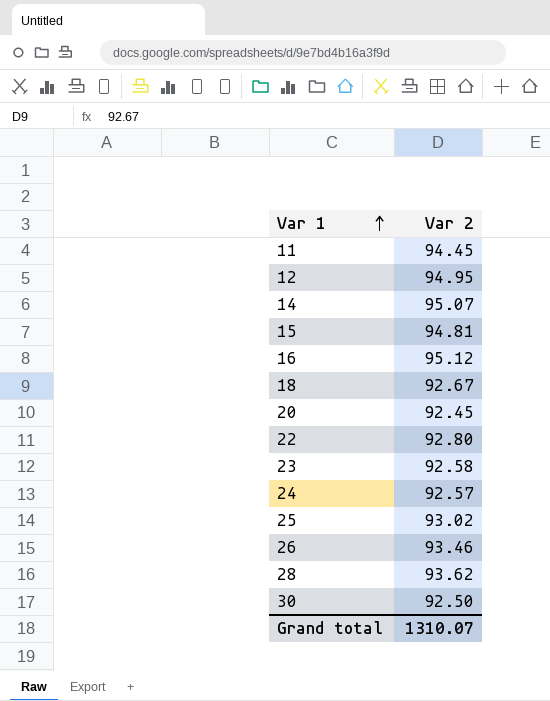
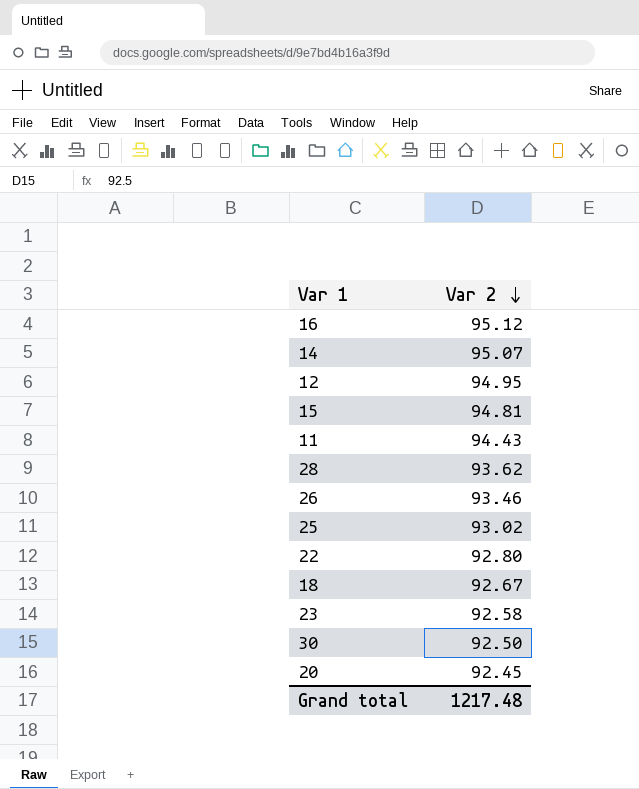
row order: Var 1 ascending -> Var 2 descending
row 24: 92.57 -> none
11 | Var 2: 94.45 -> 94.43
Grand total | Var 2: 1310.07 -> 1217.48

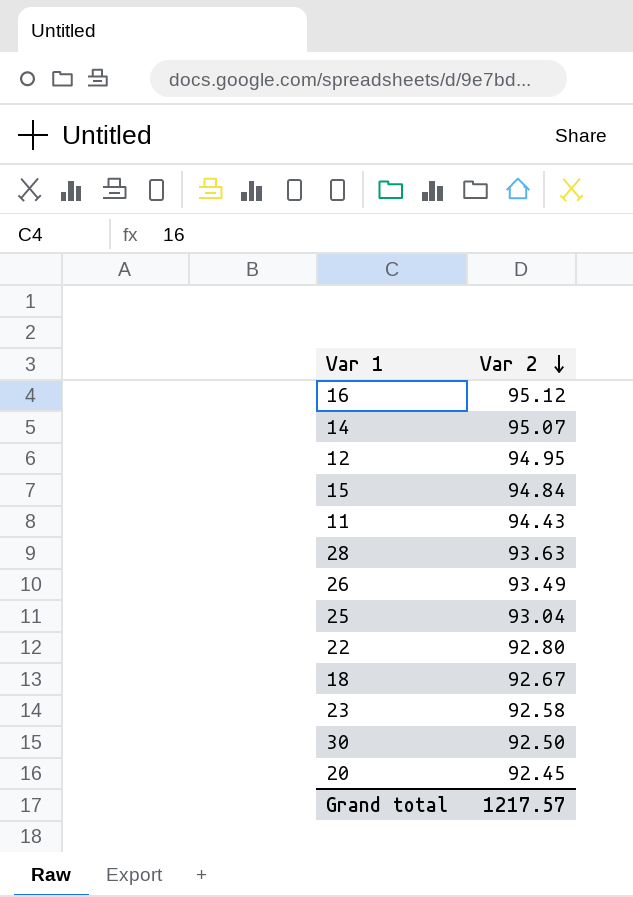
15 | Var 2: 94.81 -> 94.84
28 | Var 2: 93.62 -> 93.63
26 | Var 2: 93.46 -> 93.49
25 | Var 2: 93.02 -> 93.04
Grand total | Var 2: 1217.48 -> 1217.57

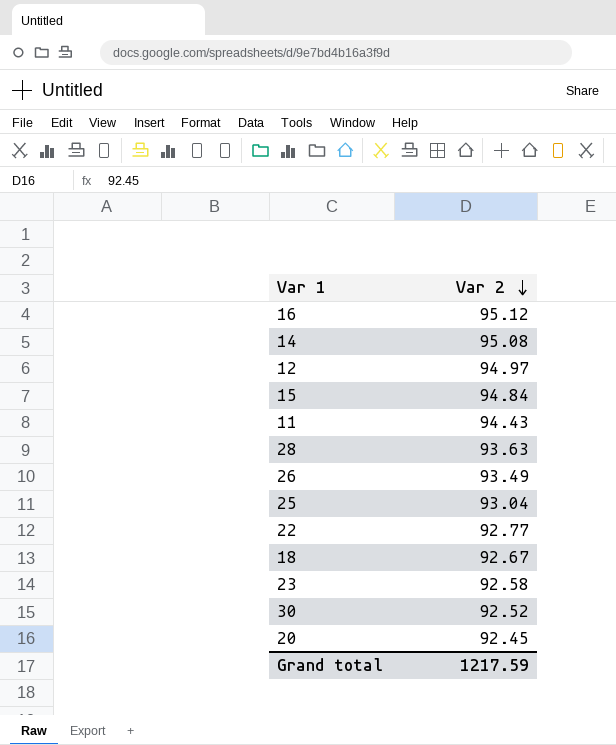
14 | Var 2: 95.07 -> 95.08
12 | Var 2: 94.95 -> 94.97
22 | Var 2: 92.80 -> 92.77
30 | Var 2: 92.50 -> 92.52
Grand total | Var 2: 1217.57 -> 1217.59

